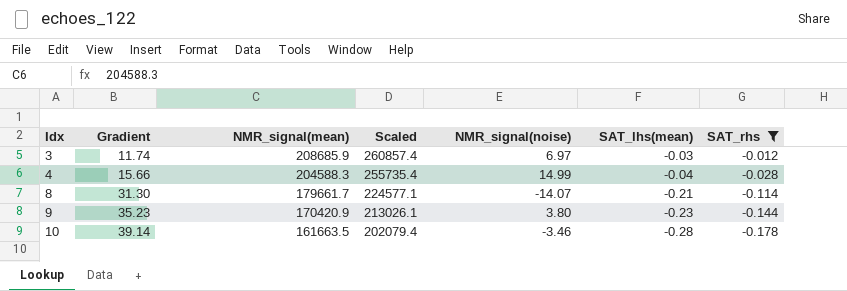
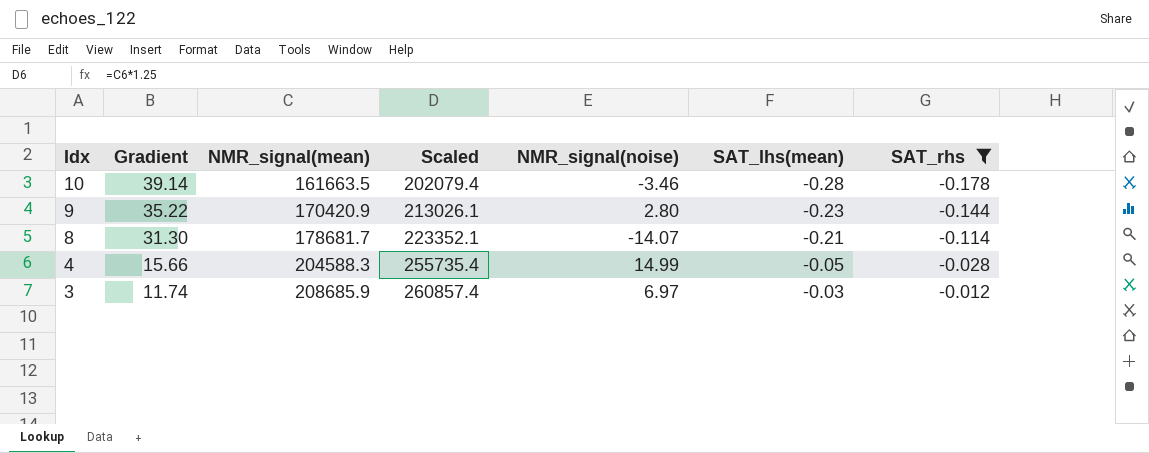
row order: Idx ascending -> Idx descending
9 | Gradient: 35.23 -> 35.22
9 | NMR_signal(noise): 3.80 -> 2.80
8 | NMR_signal(mean): 179661.7 -> 178681.7
8 | Scaled: 224577.1 -> 223352.1
4 | SAT_lhs(mean): -0.04 -> -0.05

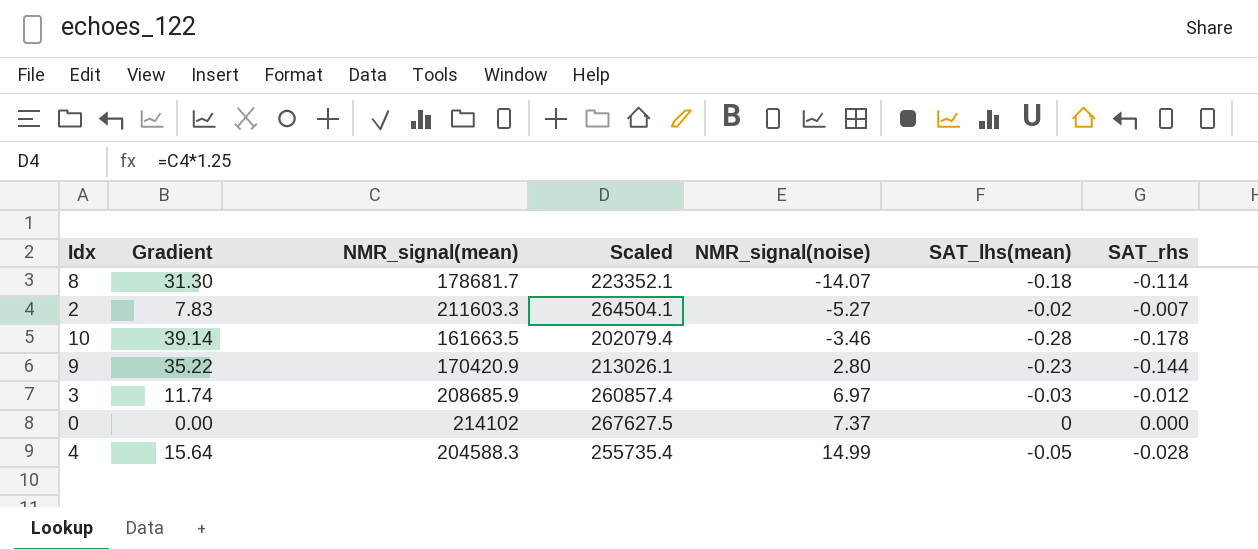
filter: SAT_rhs <= -0.012 -> none
row order: Idx descending -> NMR_signal(noise) ascending
8 | SAT_lhs(mean): -0.21 -> -0.18
4 | Gradient: 15.66 -> 15.64

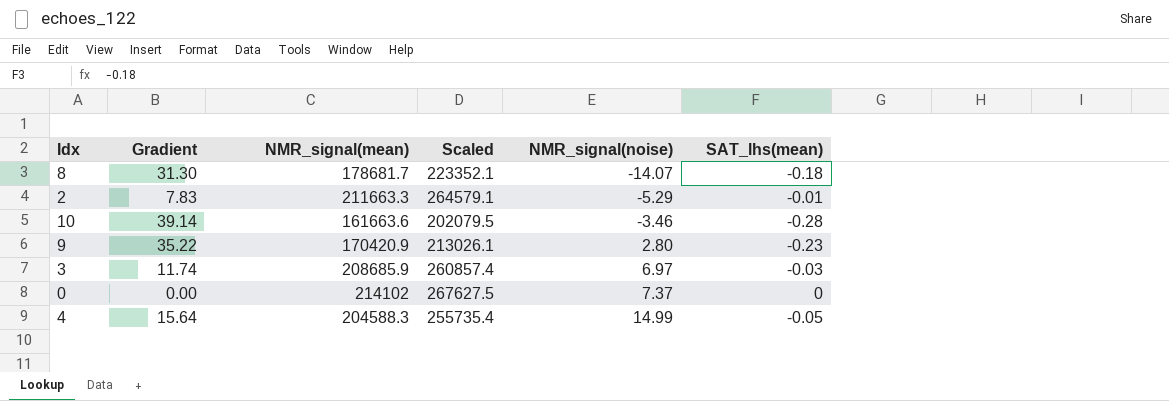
column SAT_rhs | position: 7 -> none
2 | NMR_signal(mean): 211603.3 -> 211663.3
2 | Scaled: 264504.1 -> 264579.1
2 | NMR_signal(noise): -5.27 -> -5.29
2 | SAT_lhs(mean): -0.02 -> -0.01
10 | NMR_signal(mean): 161663.5 -> 161663.6
10 | Scaled: 202079.4 -> 202079.5

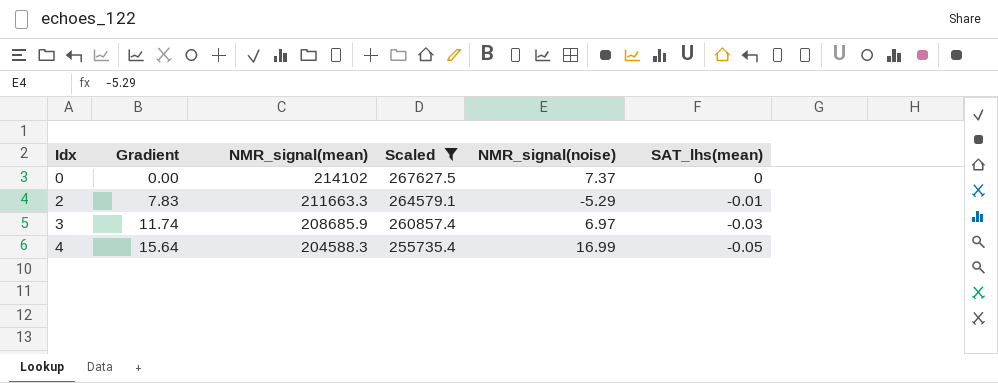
filter: none -> Scaled >= 255735.4
row order: NMR_signal(noise) ascending -> Idx ascending
4 | NMR_signal(noise): 14.99 -> 16.99

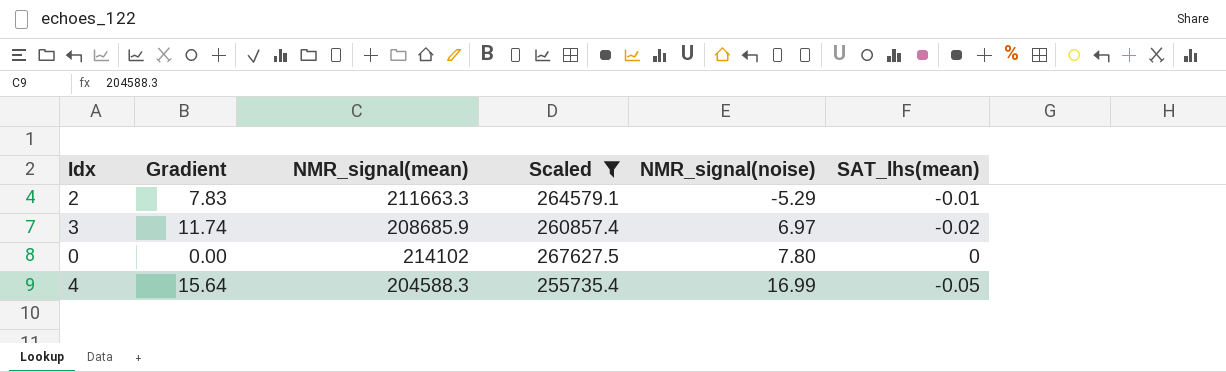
row order: Idx ascending -> NMR_signal(noise) ascending
3 | SAT_lhs(mean): -0.03 -> -0.02
0 | NMR_signal(noise): 7.37 -> 7.80

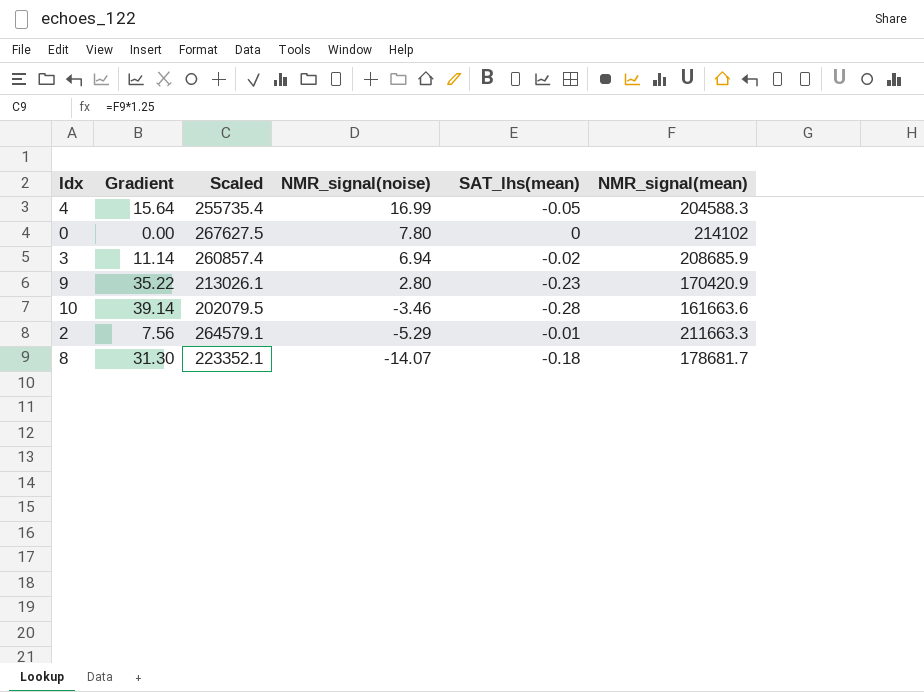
filter: Scaled >= 255735.4 -> none
row order: NMR_signal(noise) ascending -> NMR_signal(noise) descending
column NMR_signal(mean) | position: 3 -> 6
3 | Gradient: 11.74 -> 11.14
3 | NMR_signal(noise): 6.97 -> 6.94
2 | Gradient: 7.83 -> 7.56

